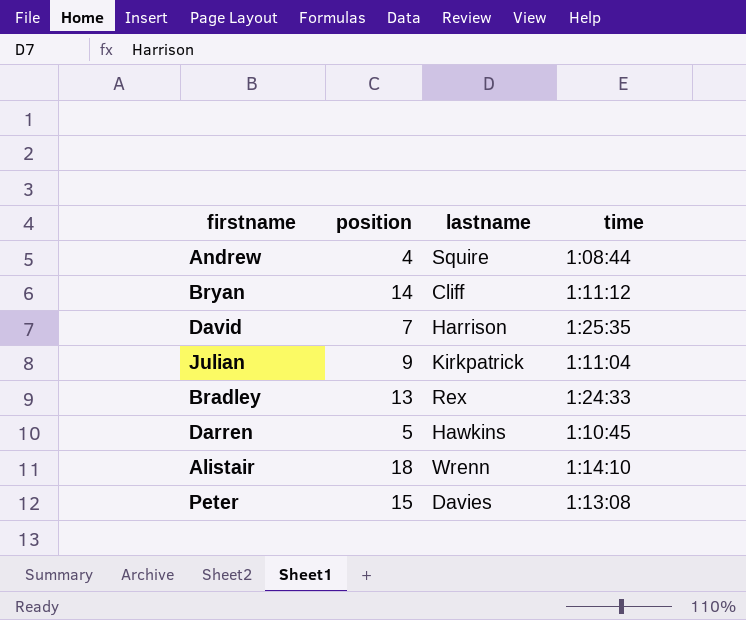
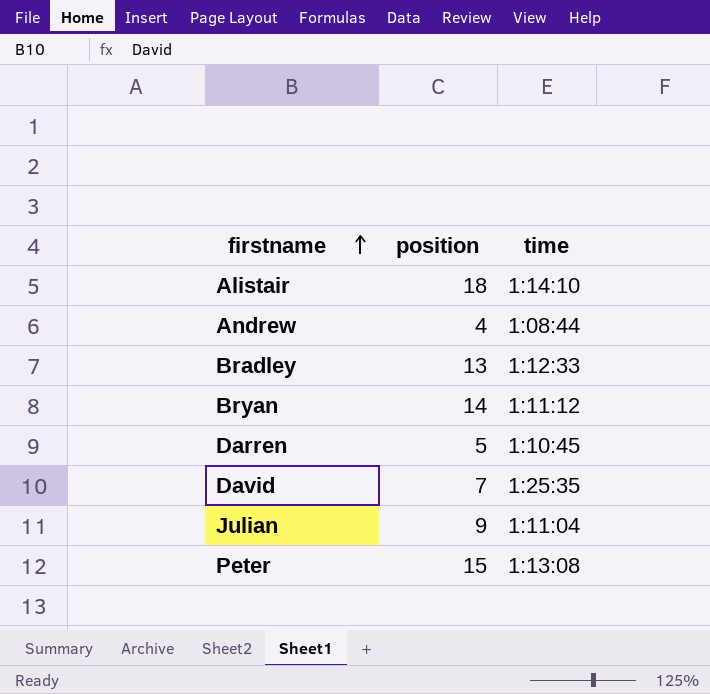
row order: none -> firstname ascending
column lastname | position: 3 -> none
Bradley | time: 1:24:33 -> 1:12:33

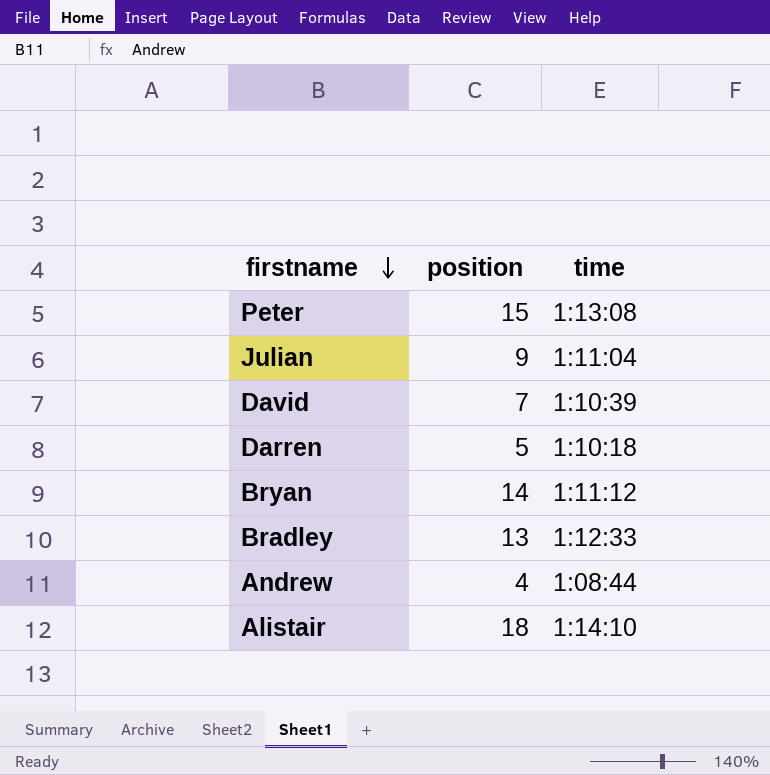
row order: firstname ascending -> firstname descending
David | time: 1:25:35 -> 1:10:39
Darren | time: 1:10:45 -> 1:10:18

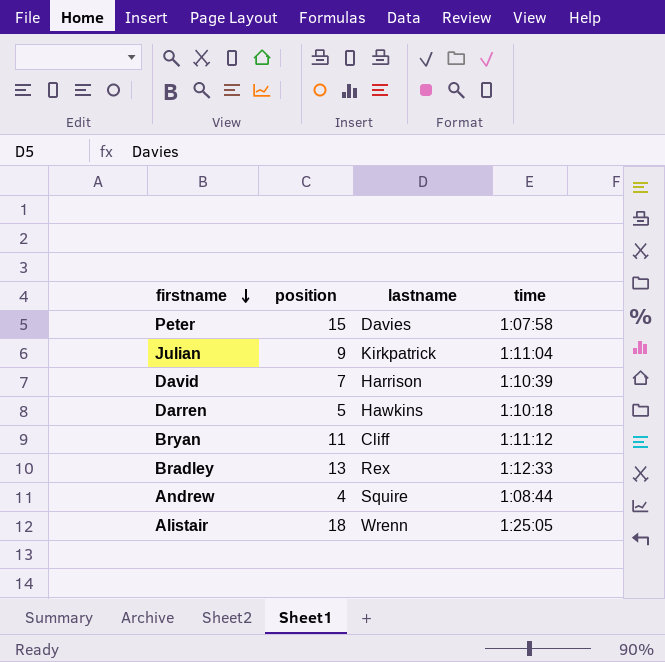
column lastname | position: none -> 3
Peter | time: 1:13:08 -> 1:07:58
Bryan | position: 14 -> 11
Alistair | time: 1:14:10 -> 1:25:05

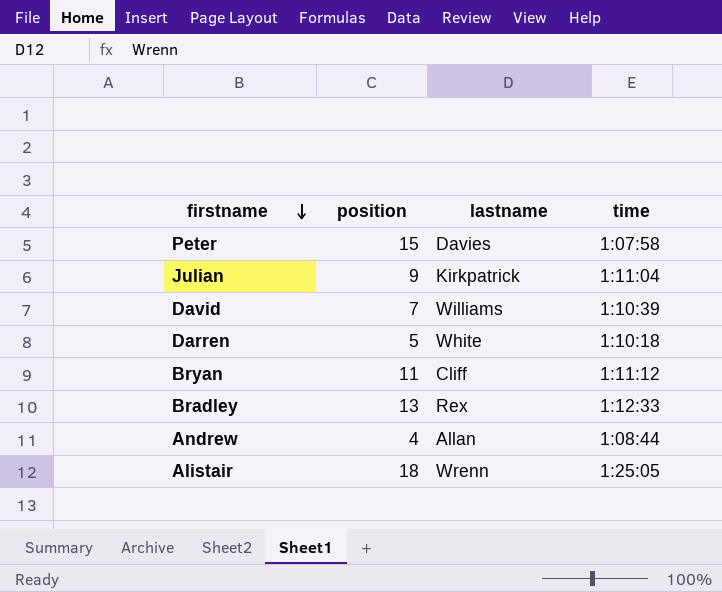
David | lastname: Harrison -> Williams
Darren | lastname: Hawkins -> White
Andrew | lastname: Squire -> Allan

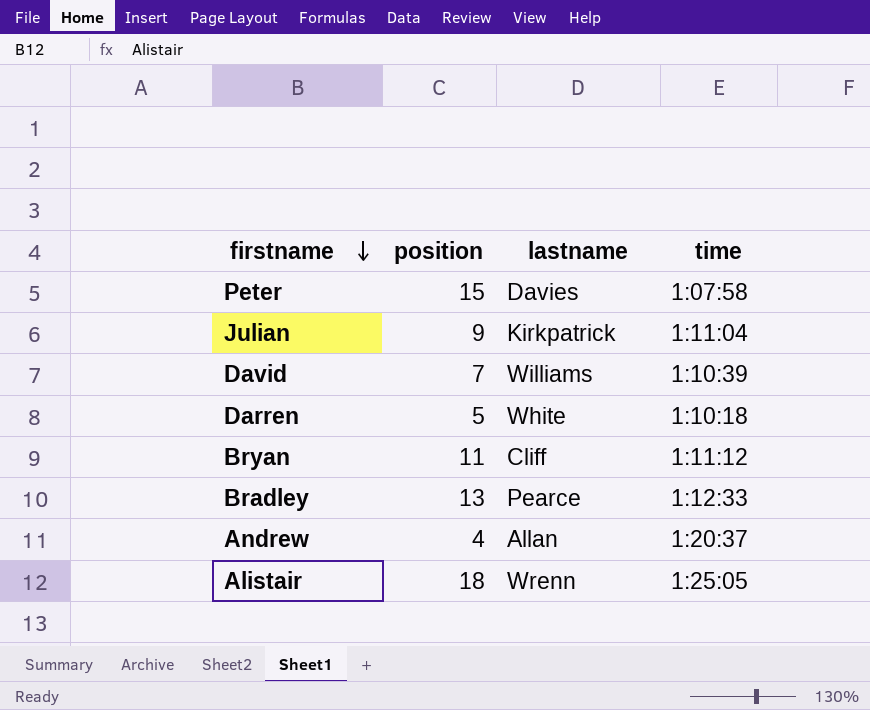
Bradley | lastname: Rex -> Pearce
Andrew | time: 1:08:44 -> 1:20:37

